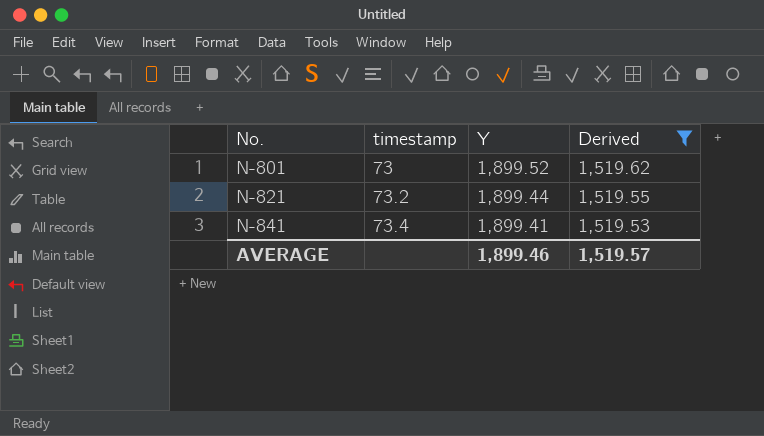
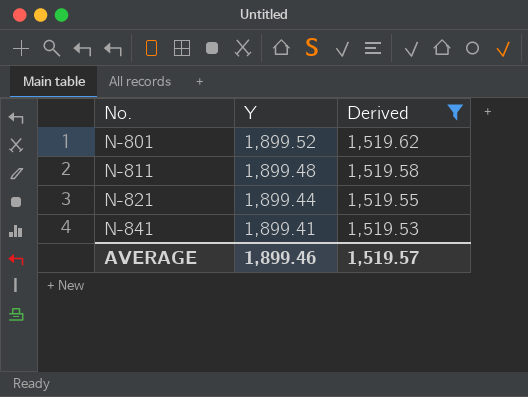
column timestamp | position: 2 -> none
row N-811: none -> 1,899.48 | 1,519.58

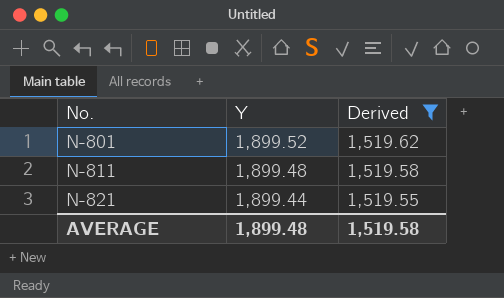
row N-841: 1,899.41 | 1,519.53 -> none
AVERAGE | Y: 1,899.46 -> 1,899.48
AVERAGE | Derived: 1,519.57 -> 1,519.58

